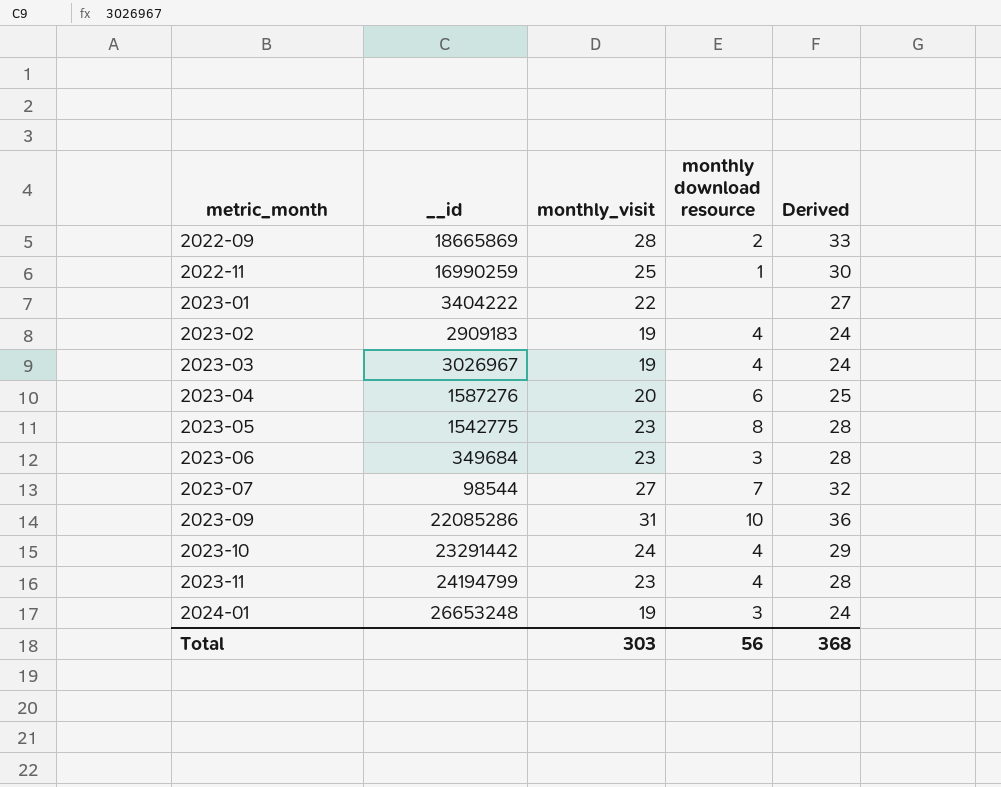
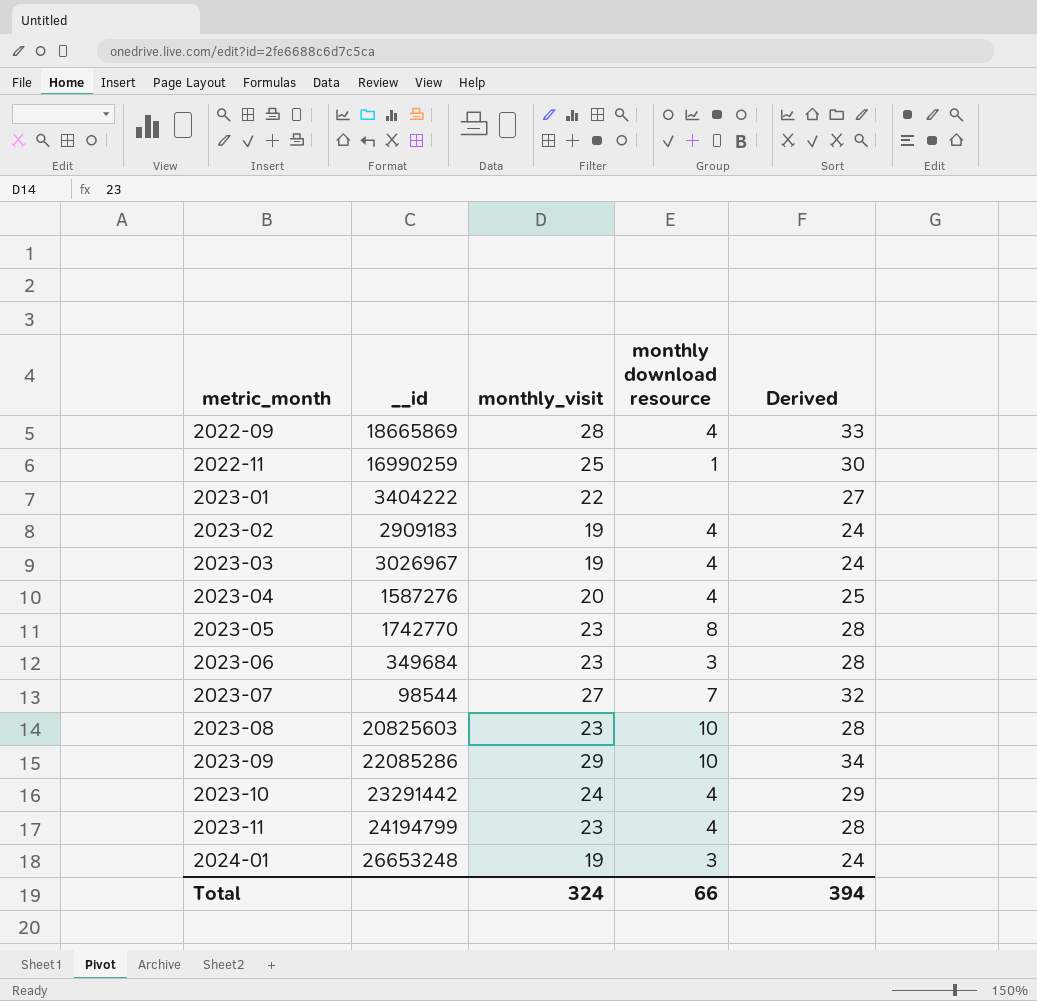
2022-09 | monthly download resource: 2 -> 4
2023-04 | monthly download resource: 6 -> 4
2023-05 | __id: 1542775 -> 1742770
row 2023-08: none -> 20825603 | 23 | 10 | 28
2023-09 | monthly_visit: 31 -> 29
2023-09 | Derived: 36 -> 34
Total | monthly_visit: 303 -> 324
Total | monthly download resource: 56 -> 66
Total | Derived: 368 -> 394

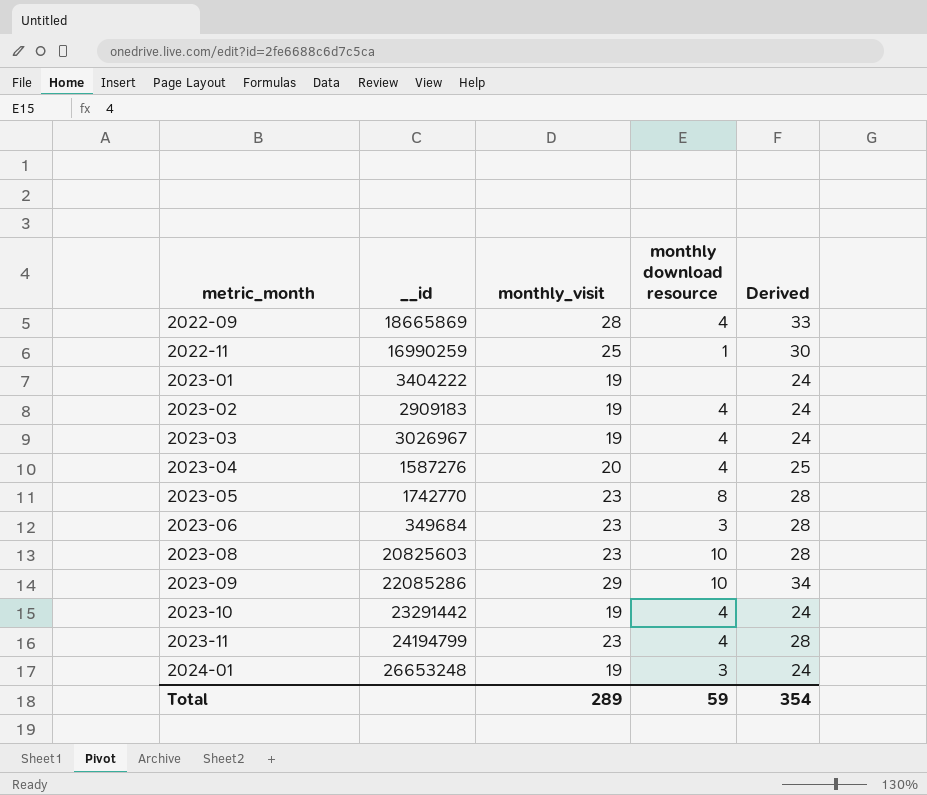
row 2023-07: 98544 | 27 | 7 | 32 -> none
2023-01 | monthly_visit: 22 -> 19
2023-01 | Derived: 27 -> 24
2023-10 | monthly_visit: 24 -> 19
2023-10 | Derived: 29 -> 24
Total | monthly_visit: 324 -> 289
Total | monthly download resource: 66 -> 59
Total | Derived: 394 -> 354

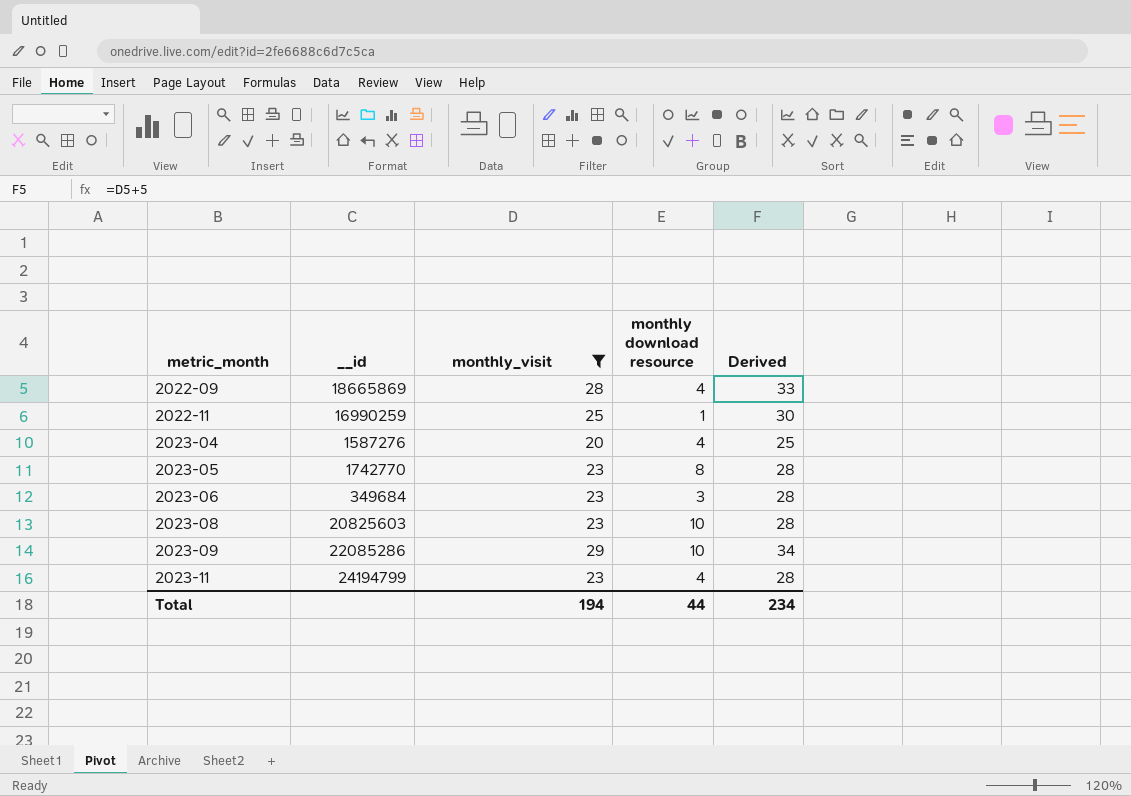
filter: none -> monthly_visit != 19
Total | monthly_visit: 289 -> 194
Total | monthly download resource: 59 -> 44
Total | Derived: 354 -> 234

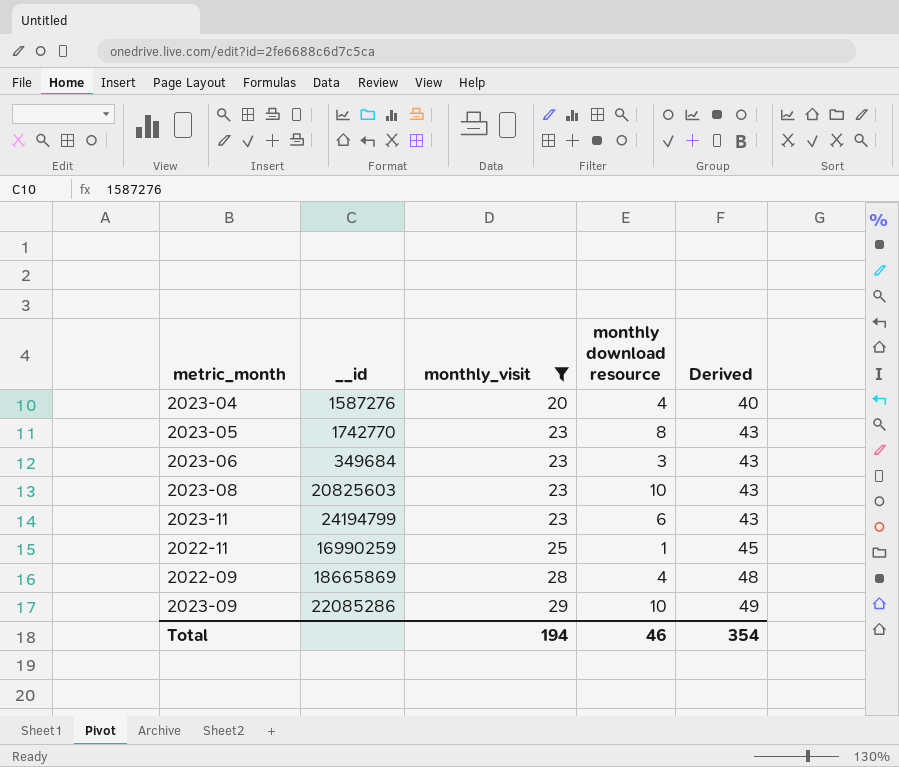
row order: metric_month ascending -> monthly_visit ascending
column Derived | formula: [monthly_visit] + 5 -> [monthly_visit] + 20
2023-11 | monthly download resource: 4 -> 6
Total | monthly download resource: 44 -> 46
Total | Derived: 234 -> 354

